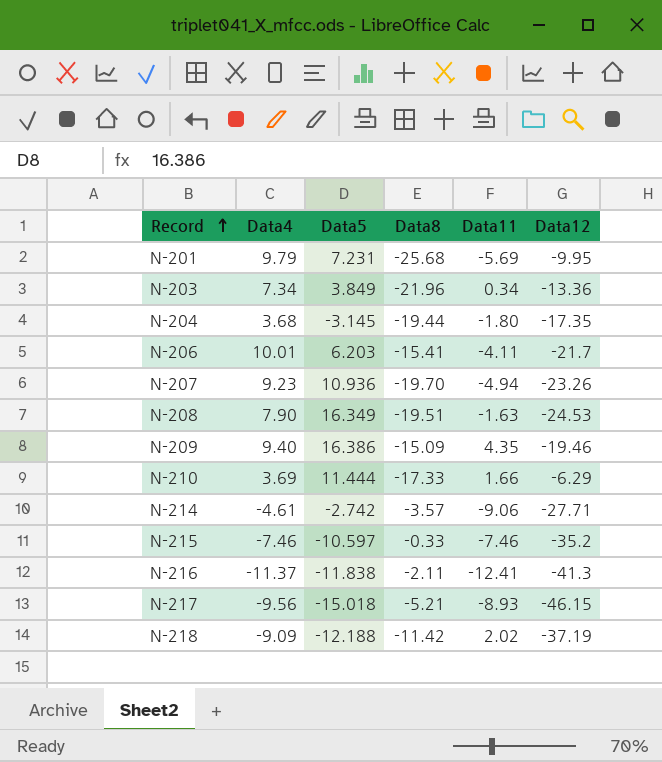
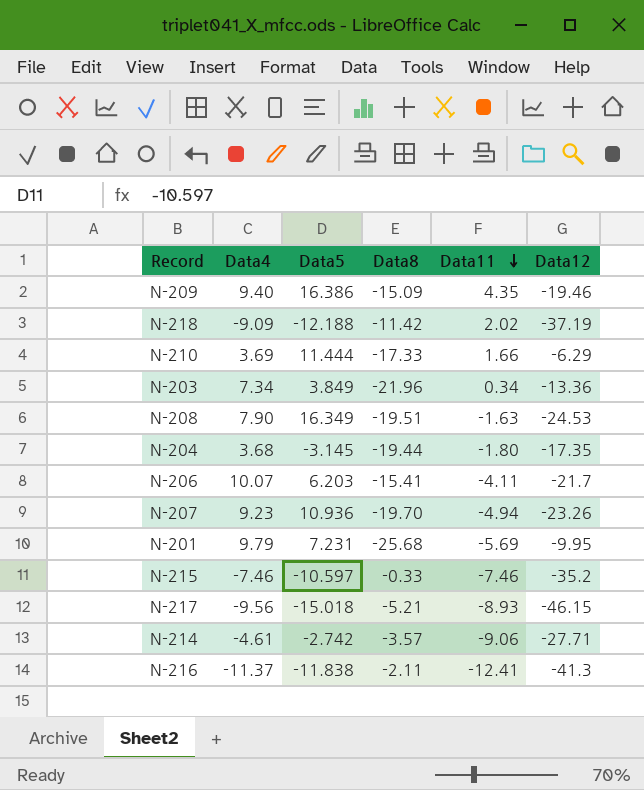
row order: Record ascending -> Data11 descending
N-206 | Data4: 10.01 -> 10.07

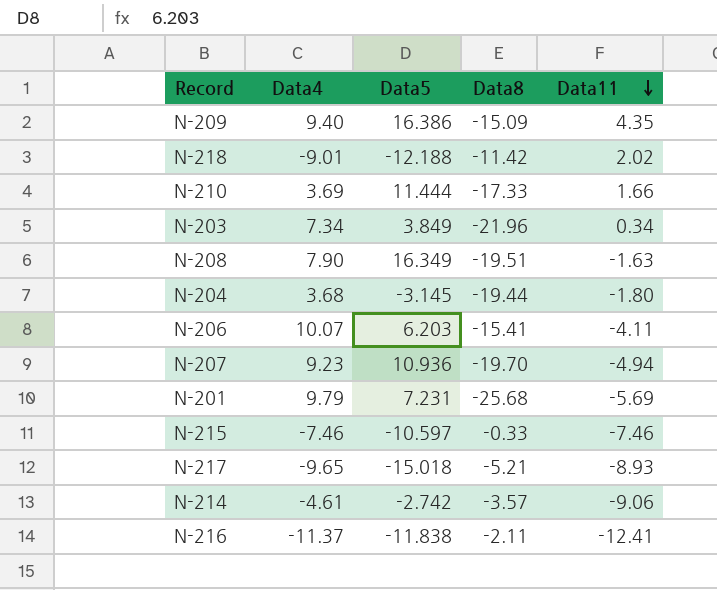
column Data12 | position: 6 -> none
N-218 | Data4: -9.09 -> -9.01
N-217 | Data4: -9.56 -> -9.65

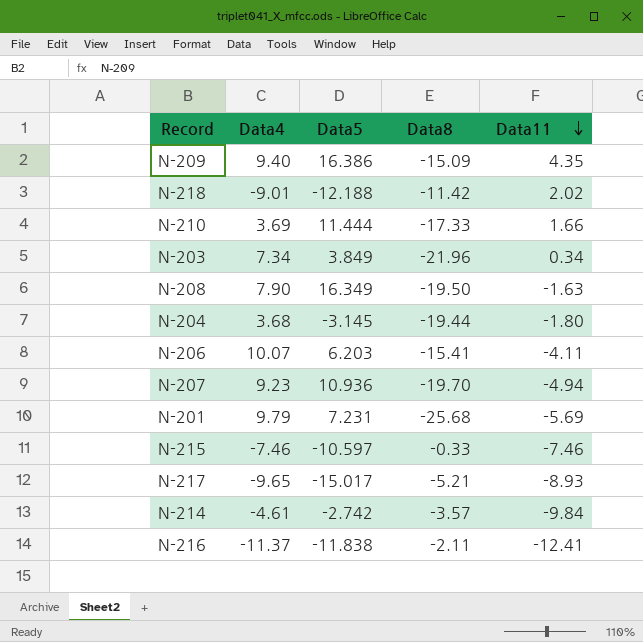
N-208 | Data8: -19.51 -> -19.50
N-217 | Data5: -15.018 -> -15.017
N-214 | Data11: -9.06 -> -9.84

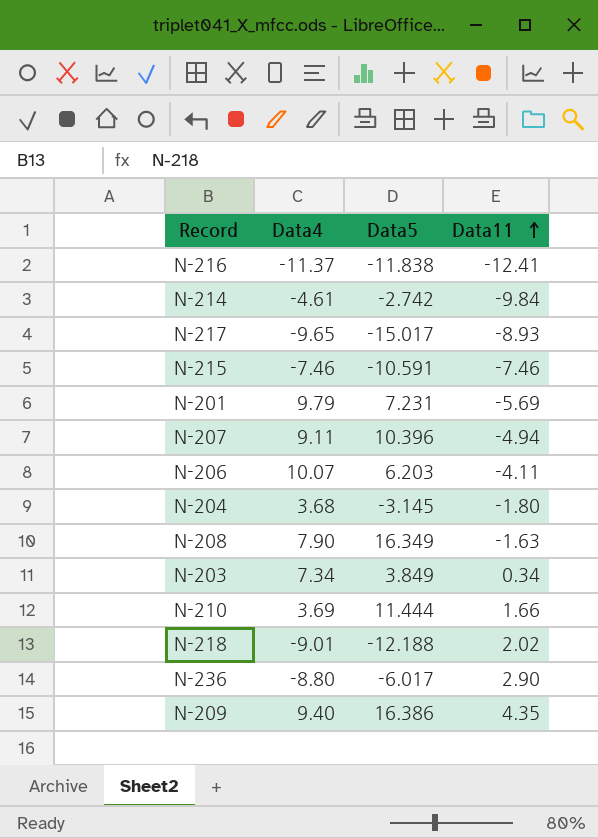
row order: Data11 descending -> Data11 ascending
column Data8 | position: 4 -> none
N-215 | Data5: -10.597 -> -10.591
N-207 | Data4: 9.23 -> 9.11
N-207 | Data5: 10.936 -> 10.396
row N-236: none -> -8.80 | -6.017 | 2.90

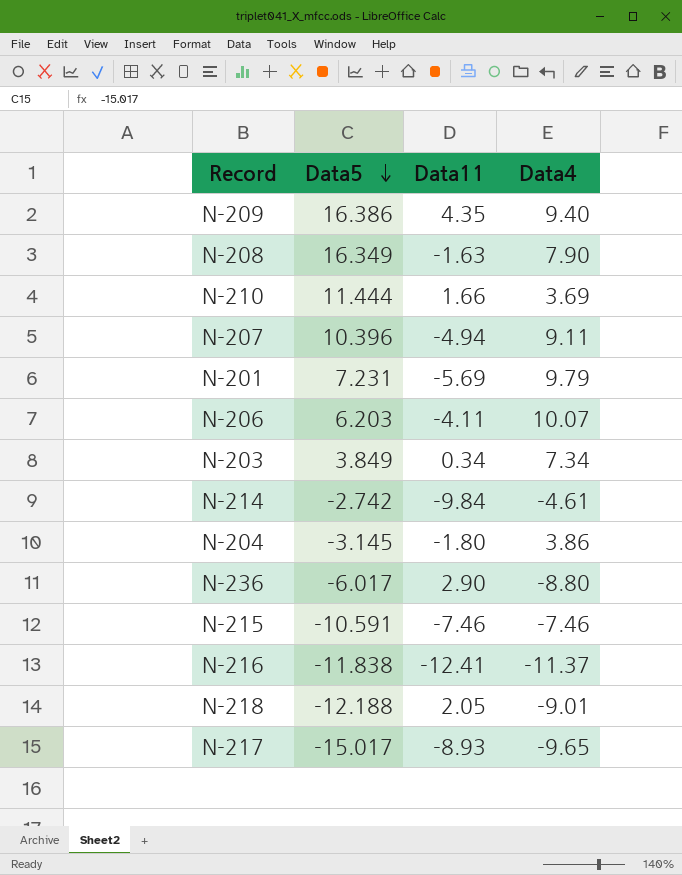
row order: Data11 ascending -> Data5 descending
column Data4 | position: 2 -> 4
N-204 | Data4: 3.68 -> 3.86
N-218 | Data11: 2.02 -> 2.05

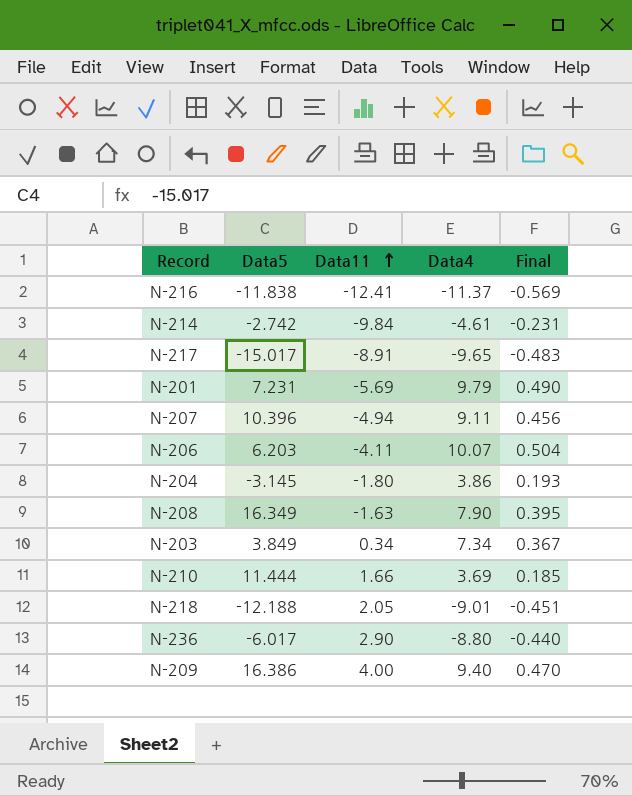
row order: Data5 descending -> Data11 ascending
column Final | formula: none -> [Data4] * 0.05
row N-215: -10.591 | -7.46 | -7.46 -> none
N-217 | Data11: -8.93 -> -8.91
N-209 | Data11: 4.35 -> 4.00

